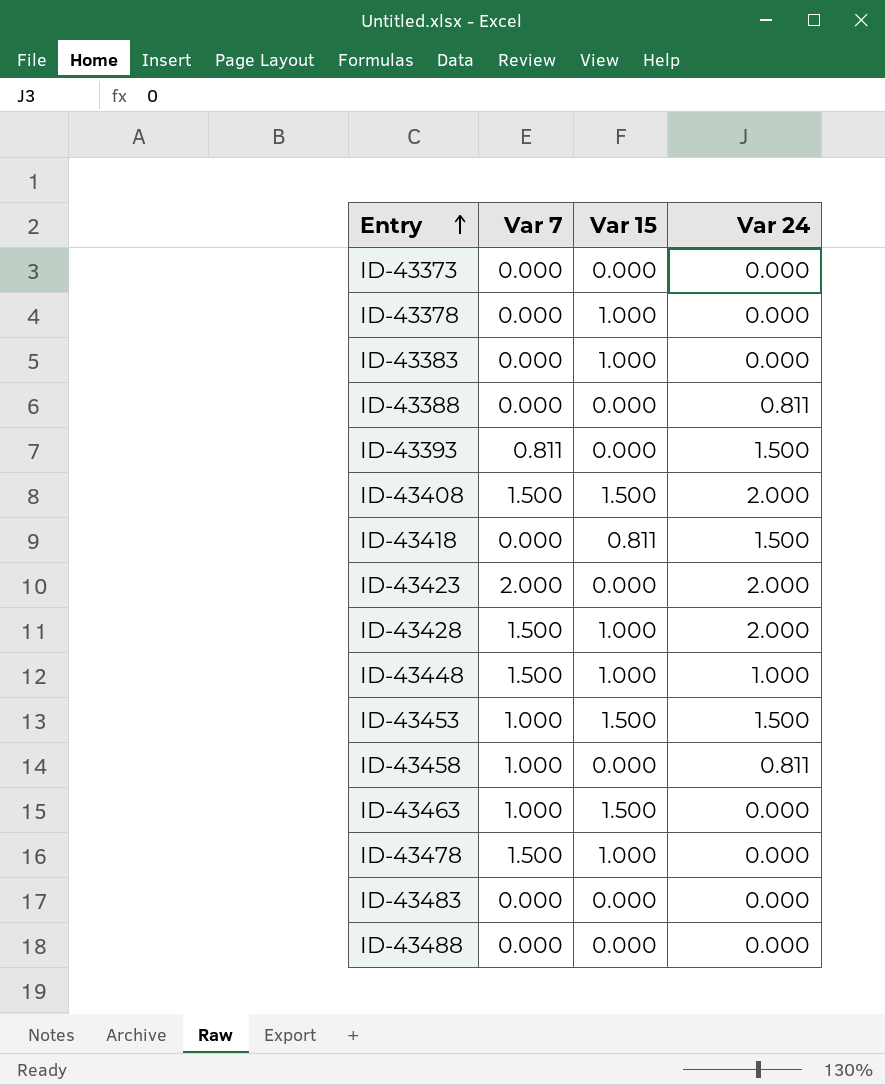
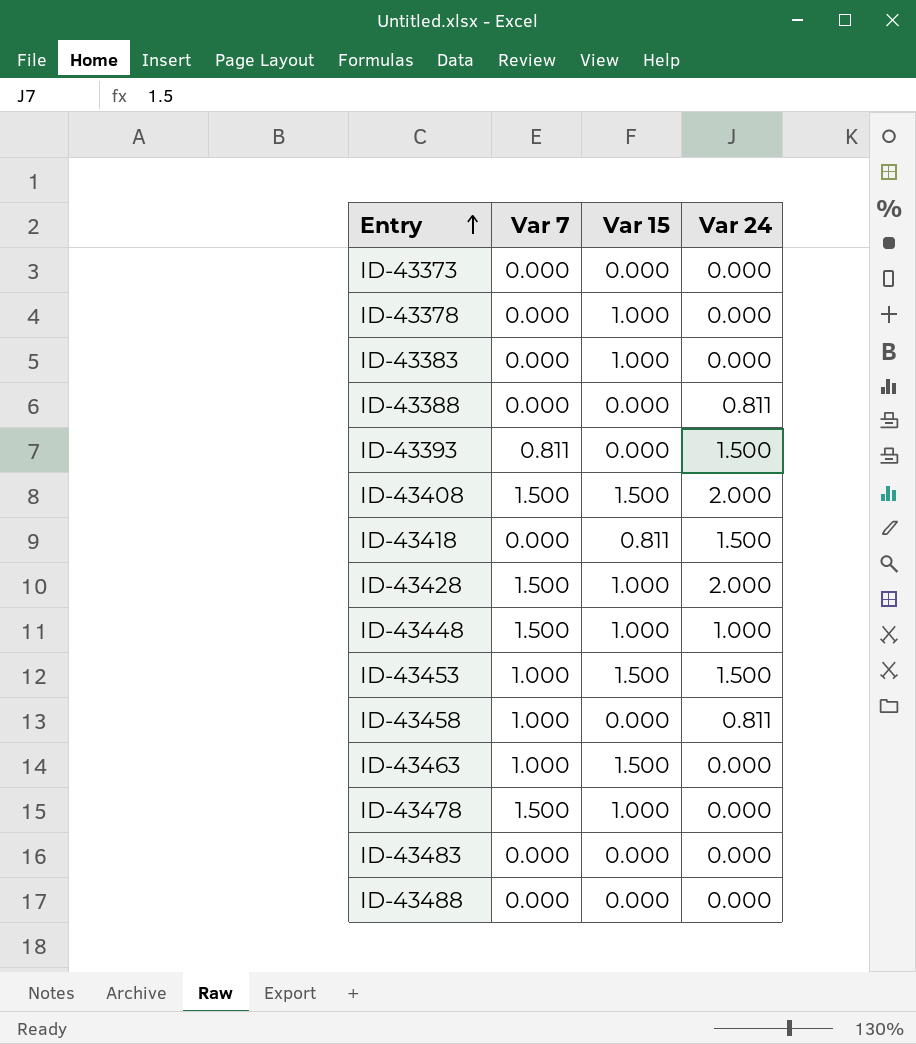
row ID-43423: 2.000 | 0.000 | 2.000 -> none

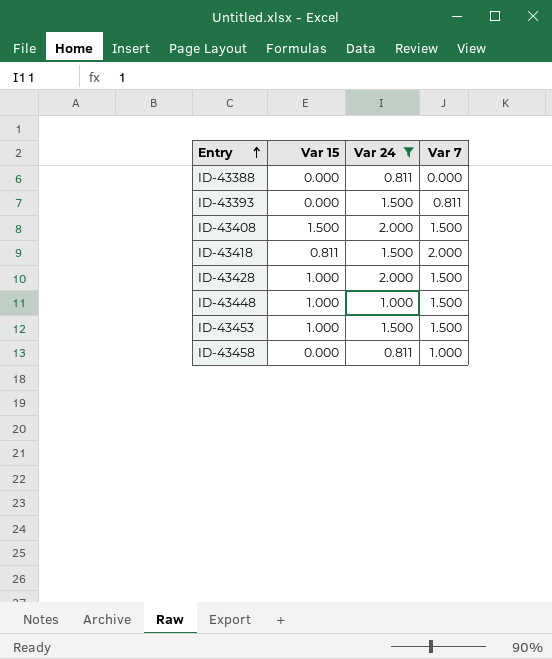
filter: none -> Var 24 != 0.000
column Var 7 | position: 2 -> 4
ID-43418 | Var 7: 0.000 -> 2.000
ID-43453 | Var 15: 1.500 -> 1.000
ID-43453 | Var 7: 1.000 -> 1.500

